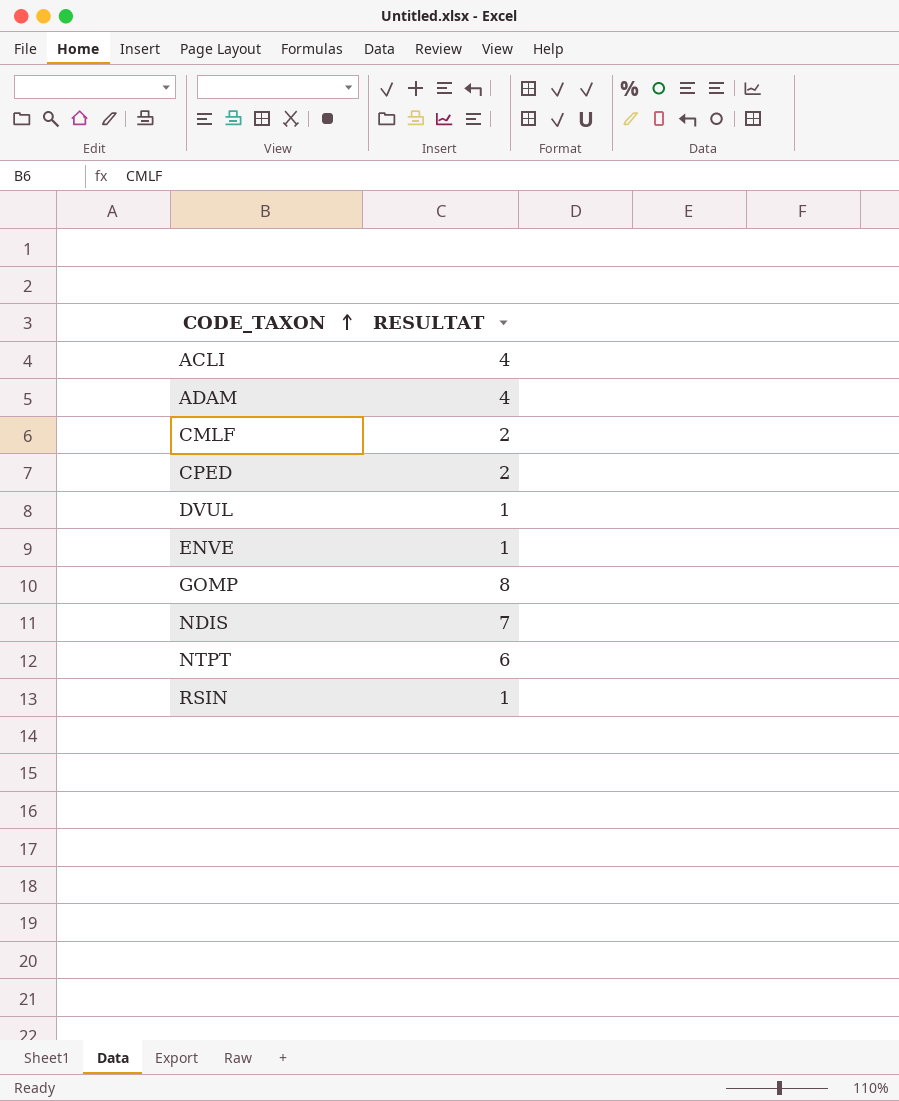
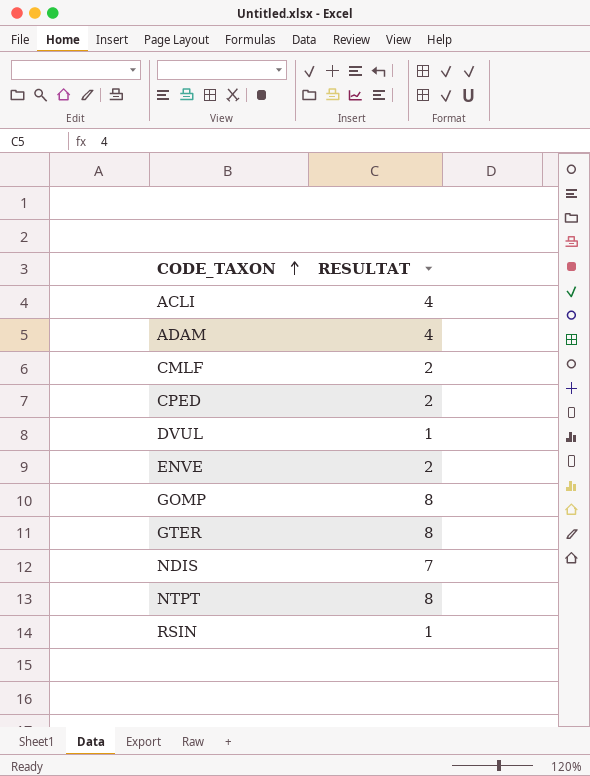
ENVE | RESULTAT: 1 -> 2
row GTER: none -> 8
NTPT | RESULTAT: 6 -> 8

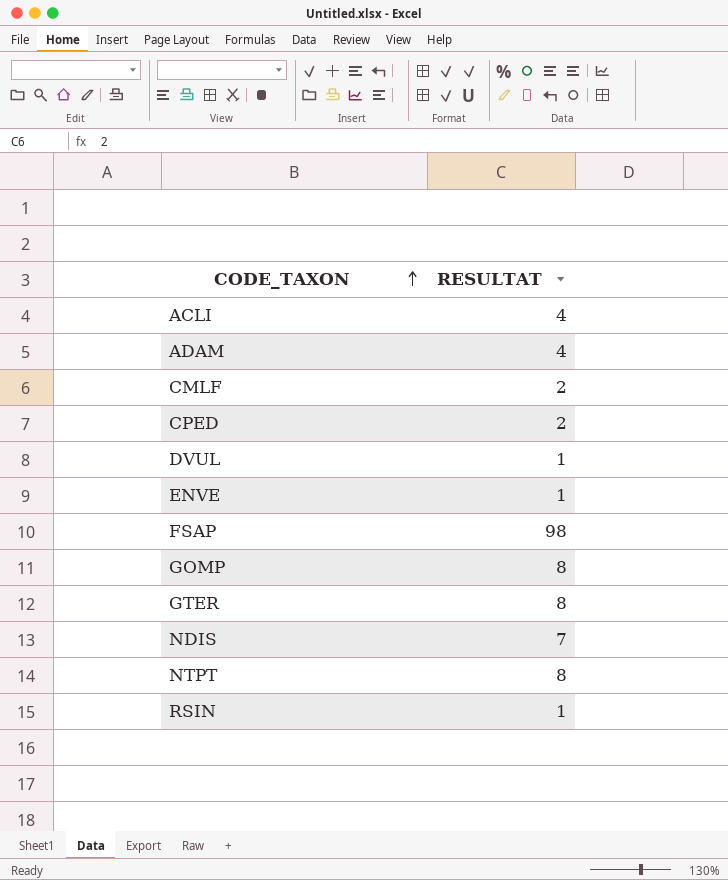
ENVE | RESULTAT: 2 -> 1
row FSAP: none -> 98

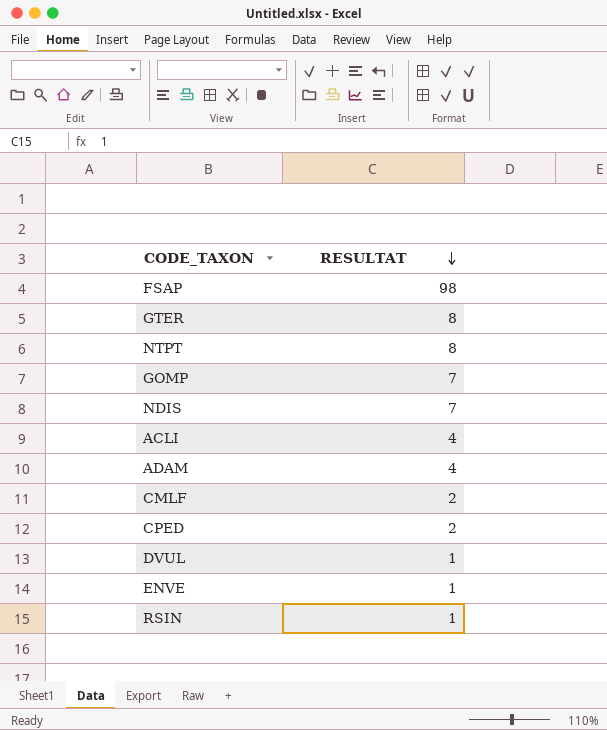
row order: CODE_TAXON ascending -> RESULTAT descending
GOMP | RESULTAT: 8 -> 7

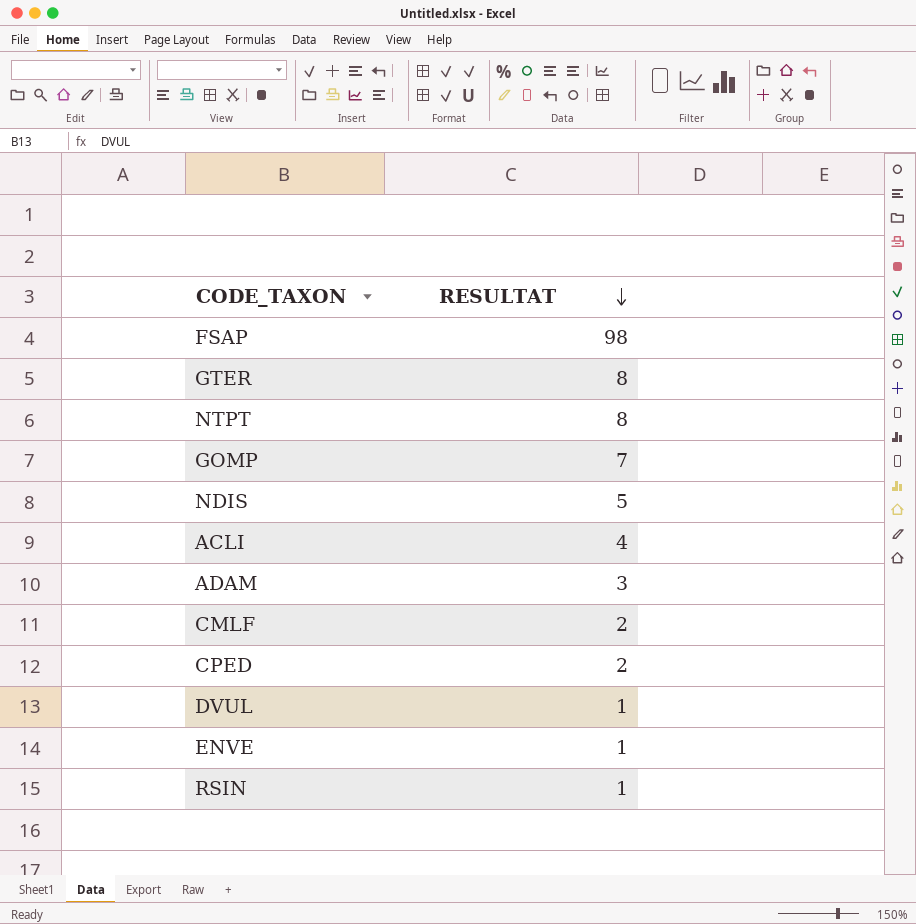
NDIS | RESULTAT: 7 -> 5
ADAM | RESULTAT: 4 -> 3

